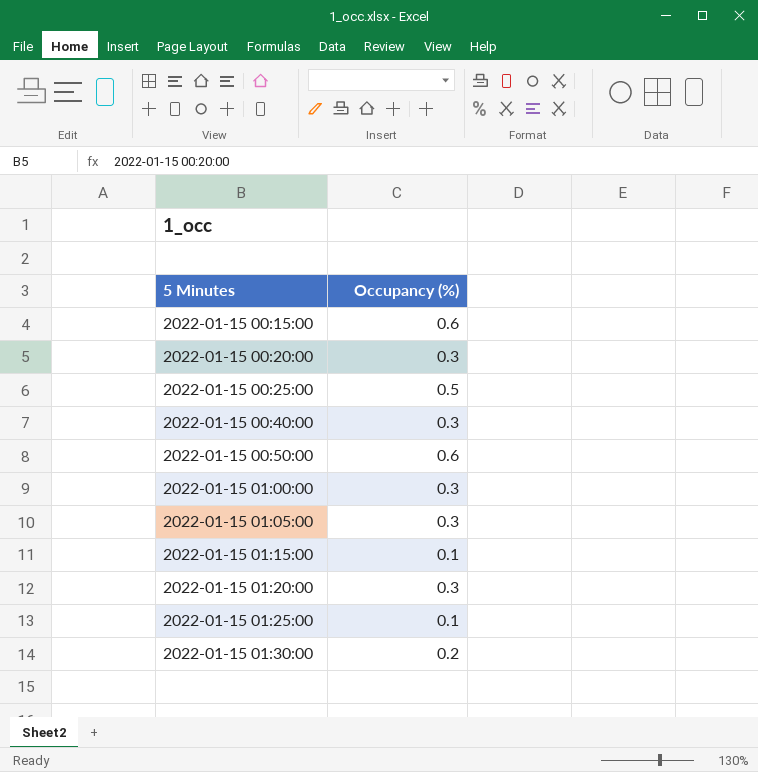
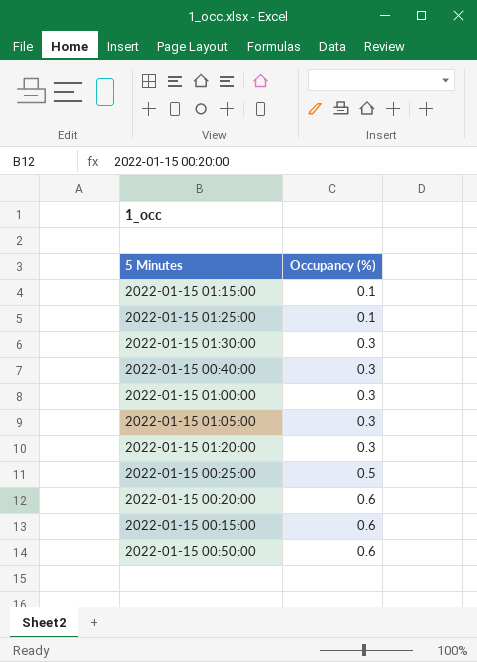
row order: 5 Minutes ascending -> Occupancy (%) ascending
2022-01-15 01:30:00 | Occupancy (%): 0.2 -> 0.3
2022-01-15 00:20:00 | Occupancy (%): 0.3 -> 0.6

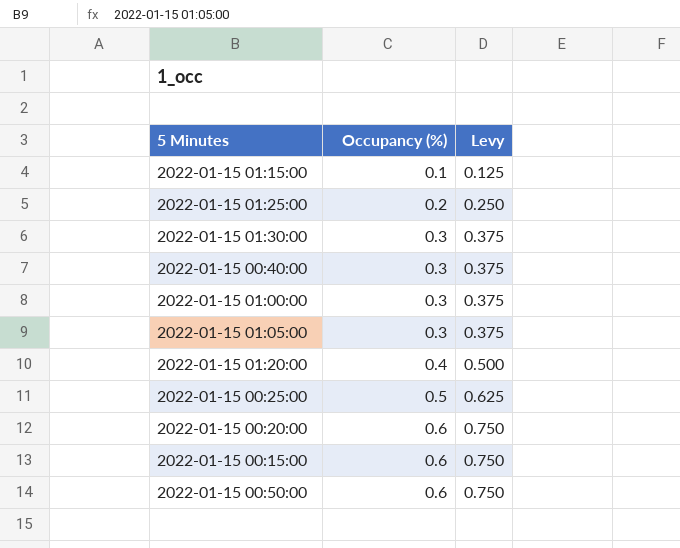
column Levy | formula: none -> [Occupancy (%)] * 1.25
2022-01-15 01:25:00 | Occupancy (%): 0.1 -> 0.2
2022-01-15 01:20:00 | Occupancy (%): 0.3 -> 0.4

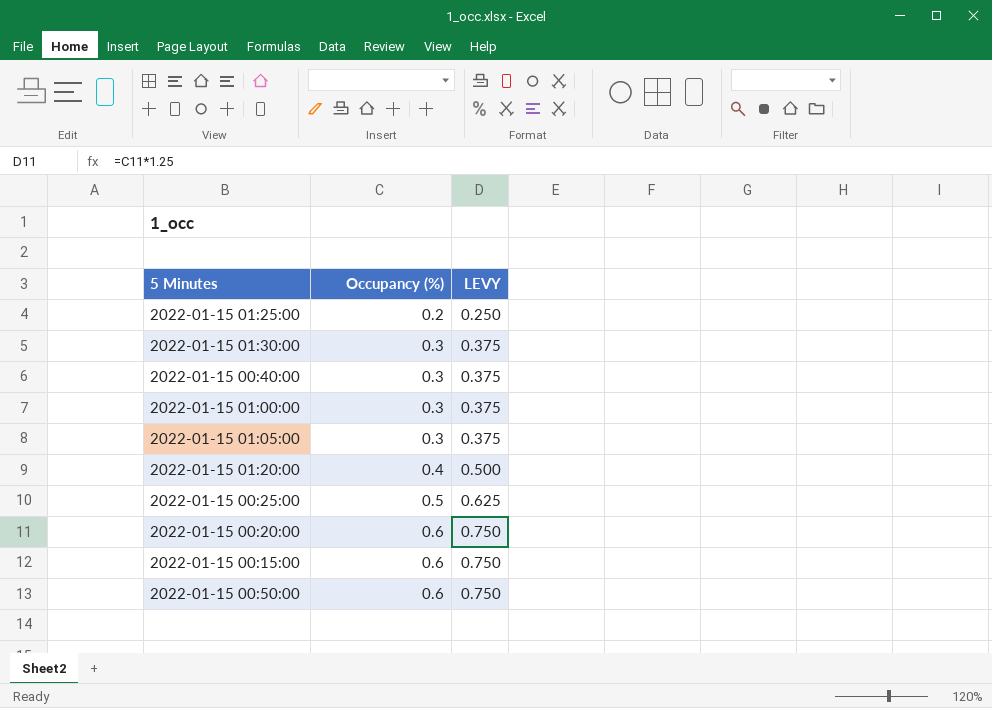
column name: Levy -> LEVY
row 2022-01-15 01:15:00: 0.1 | 0.125 -> none

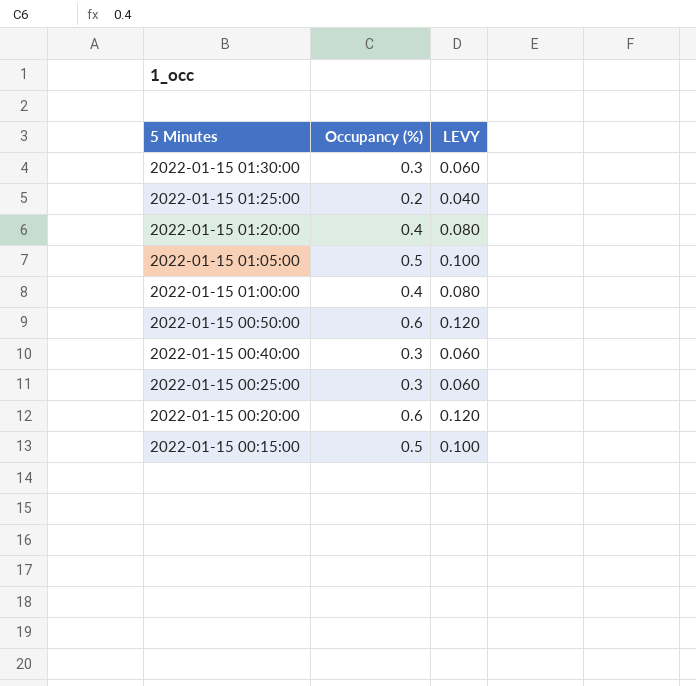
row order: Occupancy (%) ascending -> 5 Minutes descending
column LEVY | formula: [Occupancy (%)] * 1.25 -> [Occupancy (%)] * 0.2
2022-01-15 01:05:00 | Occupancy (%): 0.3 -> 0.5
2022-01-15 01:00:00 | Occupancy (%): 0.3 -> 0.4
2022-01-15 00:25:00 | Occupancy (%): 0.5 -> 0.3
2022-01-15 00:15:00 | Occupancy (%): 0.6 -> 0.5

